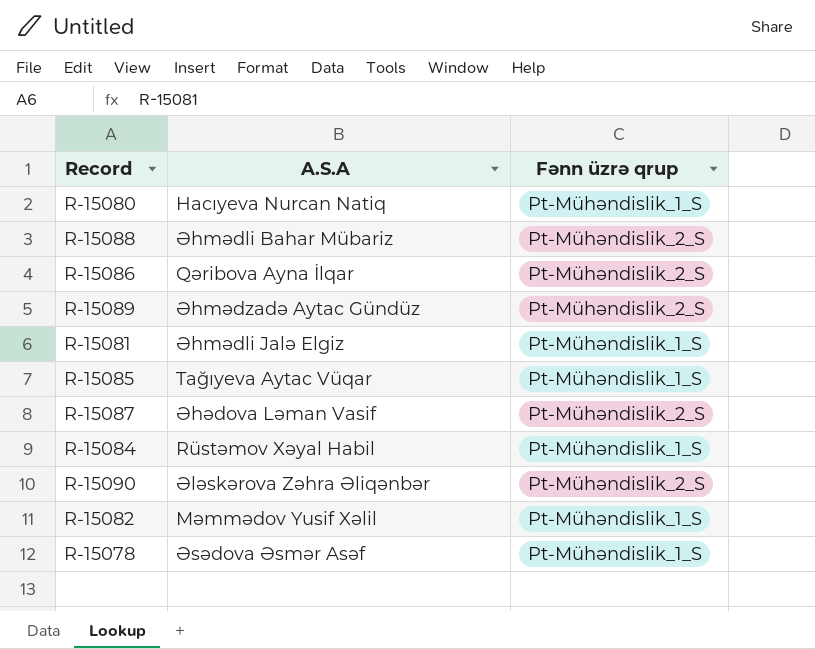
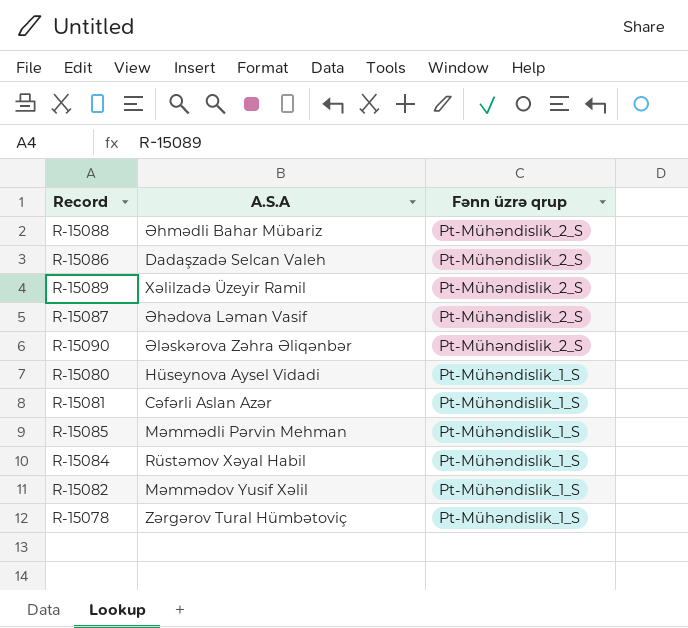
row order: none -> Fənn üzrə qrup descending
R-15086 | A.S.A: Qəribova Ayna İlqar -> Dadaşzadə Selcan Valeh
R-15089 | A.S.A: Əhmədzadə Aytac Gündüz -> Xəlilzadə Üzeyir Ramil
R-15080 | A.S.A: Hacıyeva Nurcan Natiq -> Hüseynova Aysel Vidadi
R-15081 | A.S.A: Əhmədli Jalə Elgiz -> Cəfərli Aslan Azər
R-15085 | A.S.A: Tağıyeva Aytac Vüqar -> Məmmədli Pərvin Mehman
R-15078 | A.S.A: Əsədova Əsmər Asəf -> Zərgərov Tural Hümbətoviç

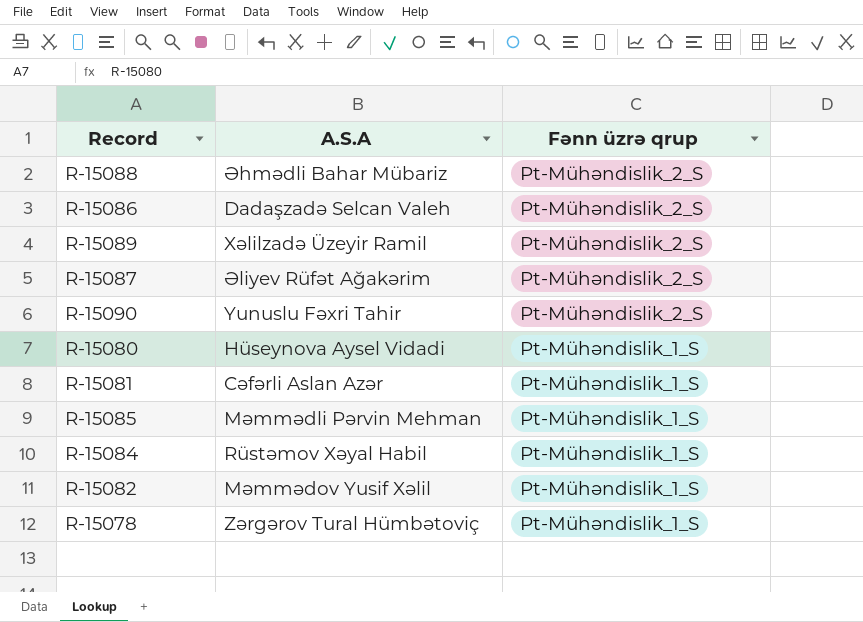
R-15087 | A.S.A: Əhədova Ləman Vasif -> Əliyev Rüfət Ağakərim
R-15090 | A.S.A: Ələskərova Zəhra Əliqənbər -> Yunuslu Fəxri Tahir

